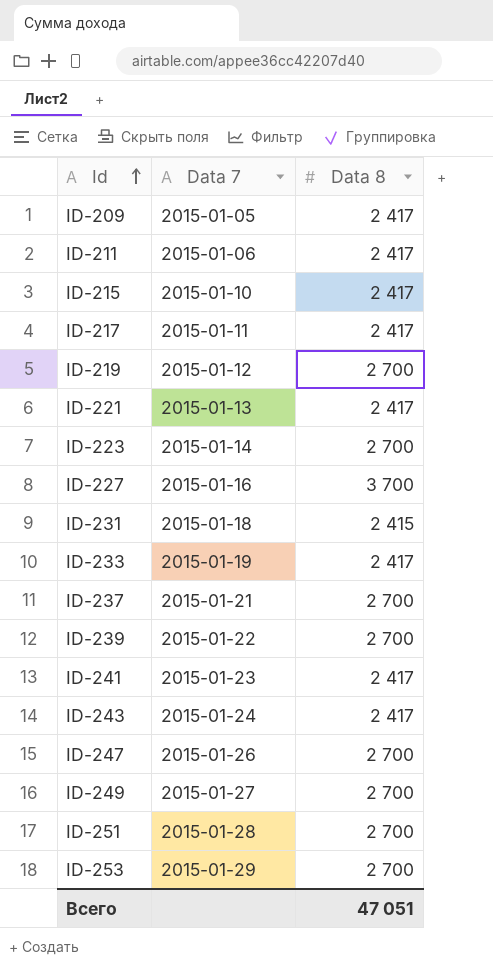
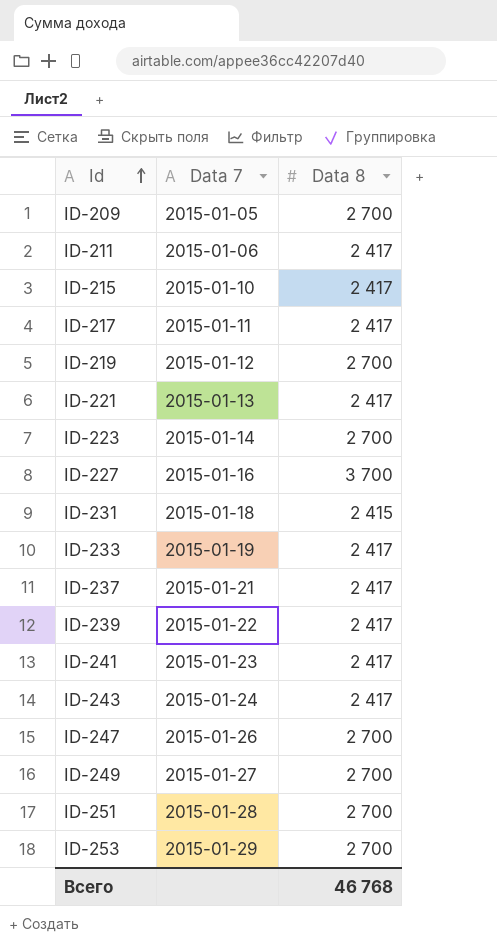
ID-209 | Data 8: 2 417 -> 2 700
ID-237 | Data 8: 2 700 -> 2 417
ID-239 | Data 8: 2 700 -> 2 417
Всего | Data 8: 47 051 -> 46 768

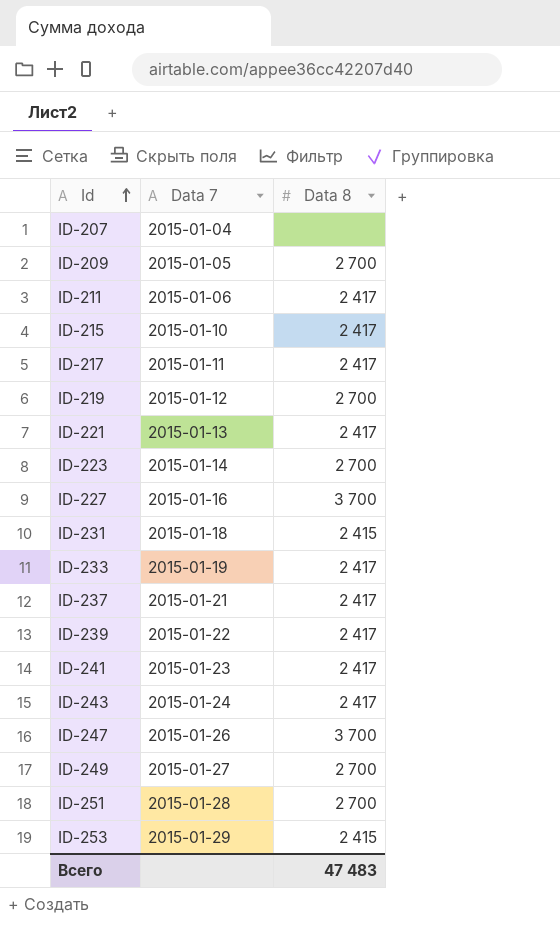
row ID-207: none -> 2015-01-04 | none
ID-247 | Data 8: 2 700 -> 3 700
ID-253 | Data 8: 2 700 -> 2 415
Всего | Data 8: 46 768 -> 47 483

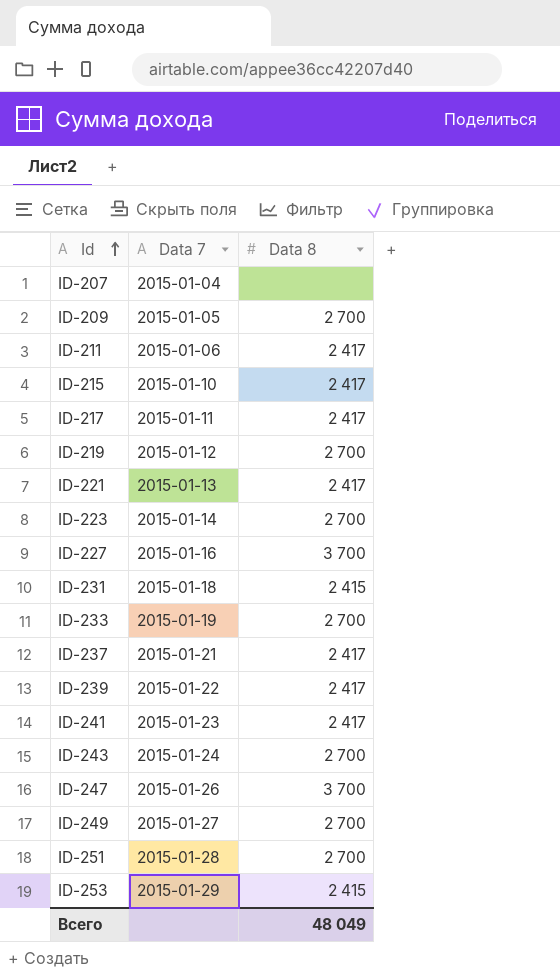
ID-233 | Data 8: 2 417 -> 2 700
ID-243 | Data 8: 2 417 -> 2 700
Всего | Data 8: 47 483 -> 48 049

